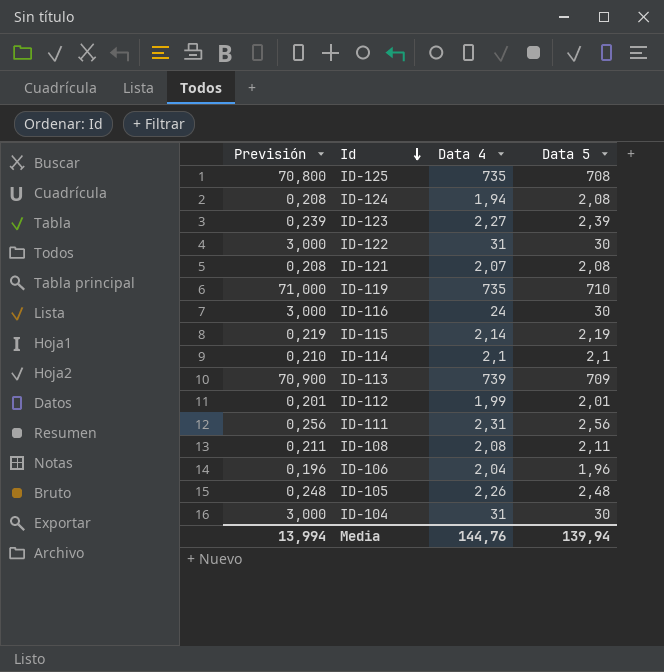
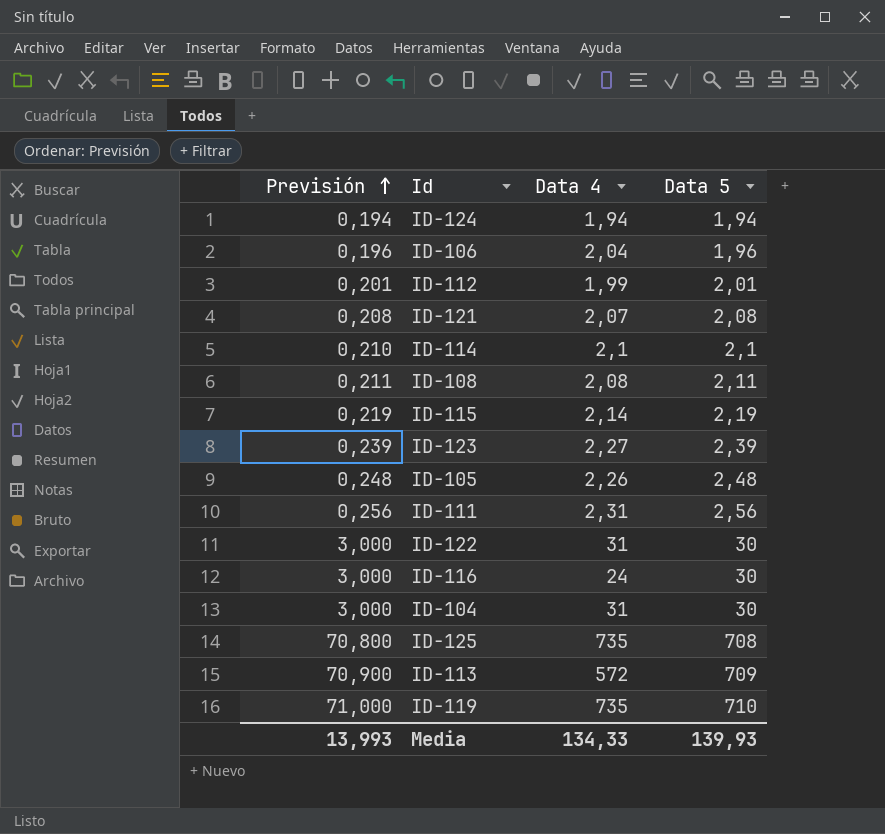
row order: Id descending -> Previsión ascending
ID-124 | Previsión: 0,208 -> 0,194
ID-124 | Data 5: 2,08 -> 1,94
ID-113 | Data 4: 739 -> 572
Media | Previsión: 13,994 -> 13,993
Media | Data 4: 144,76 -> 134,33
Media | Data 5: 139,94 -> 139,93

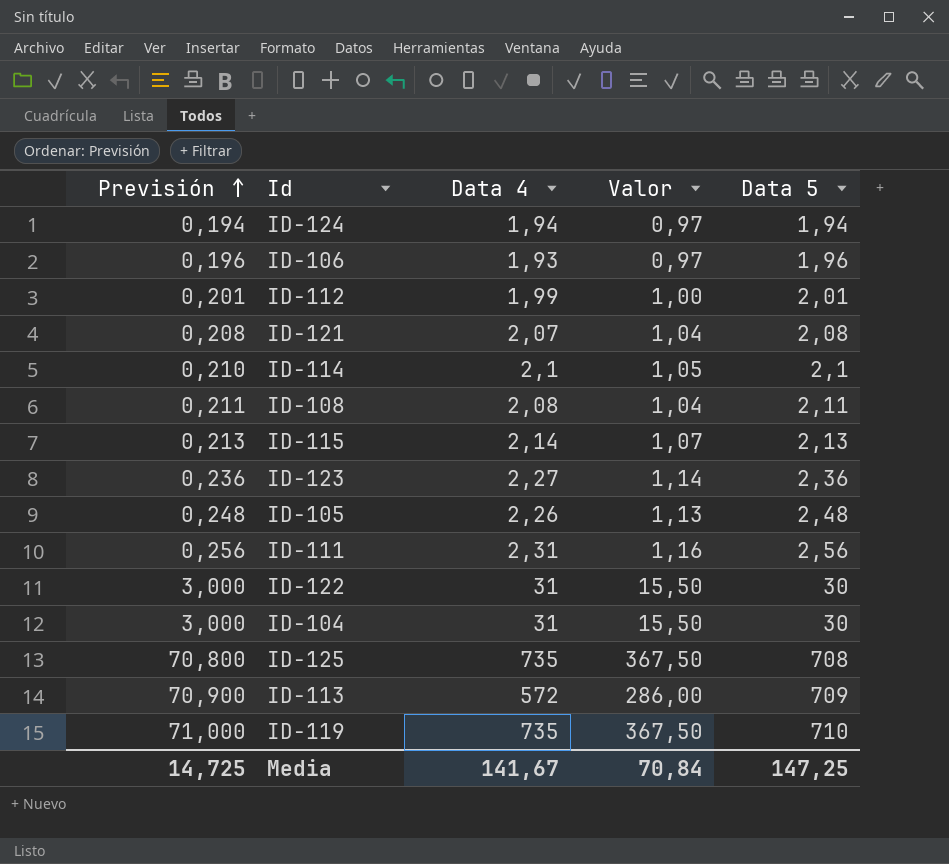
column Valor | formula: none -> [Data 4] * 0,5
row ID-116: 3,000 | 24 | 30 -> none
ID-106 | Data 4: 2,04 -> 1,93
ID-115 | Previsión: 0,219 -> 0,213
ID-115 | Data 5: 2,19 -> 2,13
ID-123 | Previsión: 0,239 -> 0,236
ID-123 | Data 5: 2,39 -> 2,36
Media | Previsión: 13,993 -> 14,725
Media | Data 4: 134,33 -> 141,67
Media | Data 5: 139,93 -> 147,25

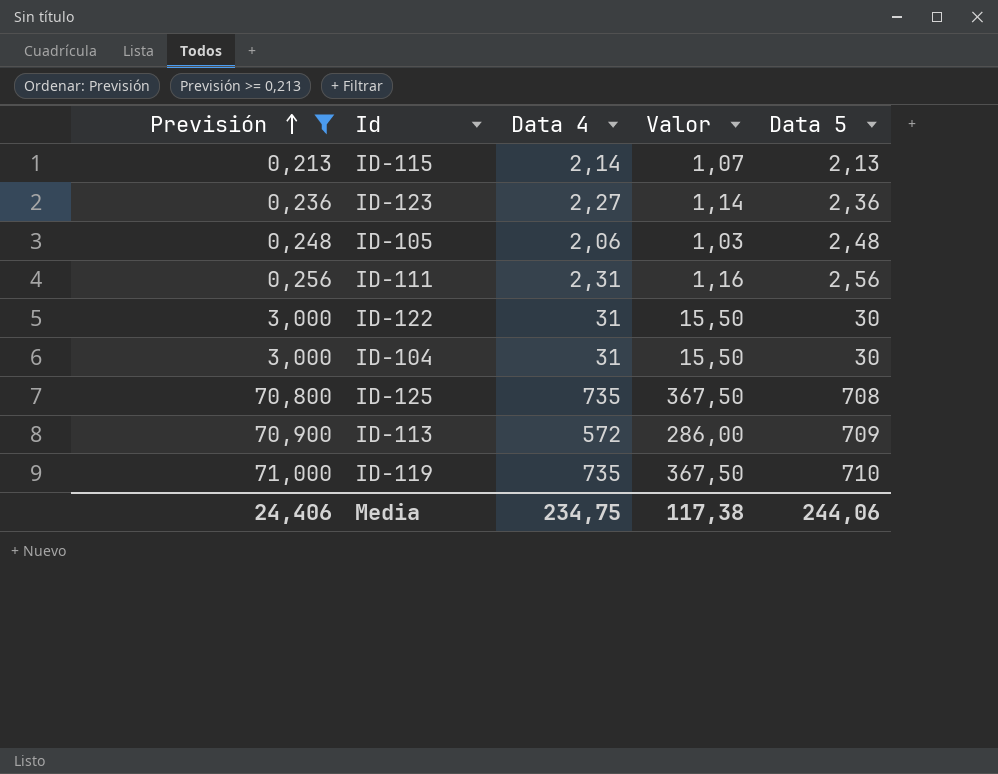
filter: none -> Previsión >= 0,213
ID-105 | Data 4: 2,26 -> 2,06
ID-105 | Valor: 1,13 -> 1,03
Media | Previsión: 14,725 -> 24,406
Media | Data 4: 141,67 -> 234,75
Media | Valor: 70,84 -> 117,38
Media | Data 5: 147,25 -> 244,06

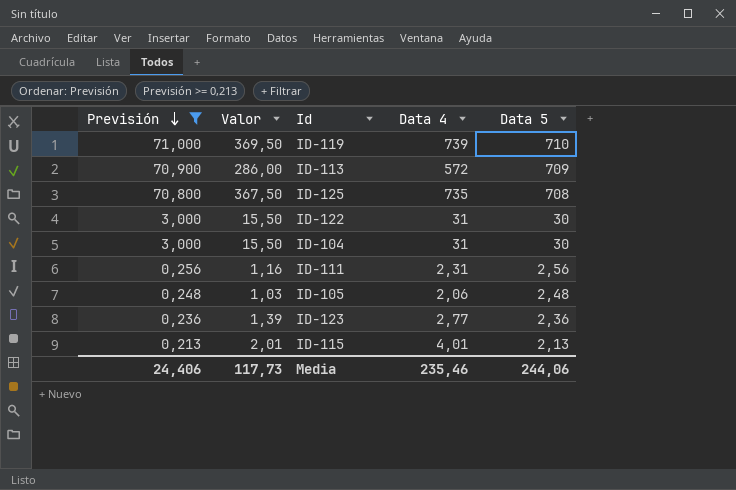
row order: Previsión ascending -> Previsión descending
column Valor | position: 4 -> 2
ID-119 | Valor: 367,50 -> 369,50
ID-119 | Data 4: 735 -> 739
ID-123 | Valor: 1,14 -> 1,39
ID-123 | Data 4: 2,27 -> 2,77
ID-115 | Valor: 1,07 -> 2,01
ID-115 | Data 4: 2,14 -> 4,01
Media | Valor: 117,38 -> 117,73
Media | Data 4: 234,75 -> 235,46

